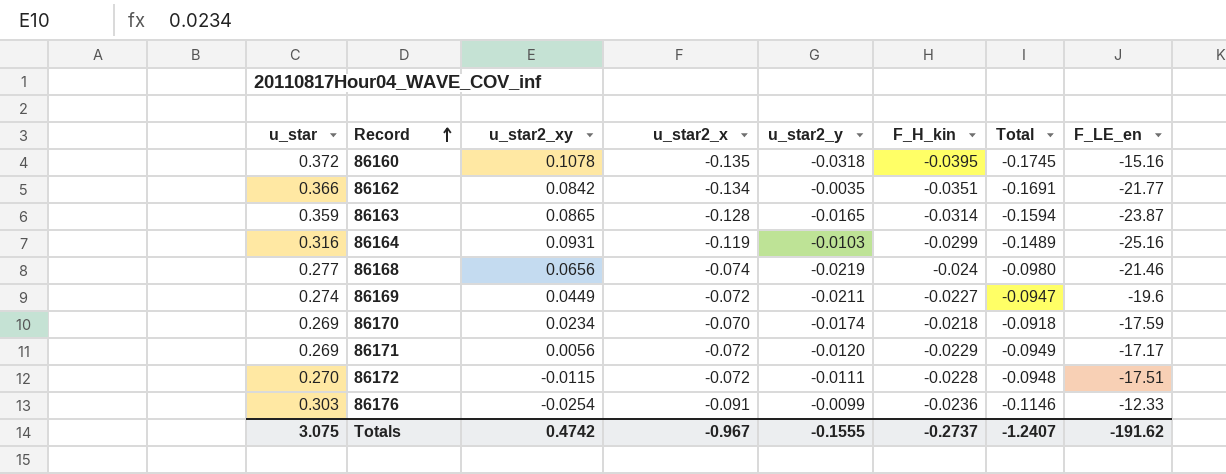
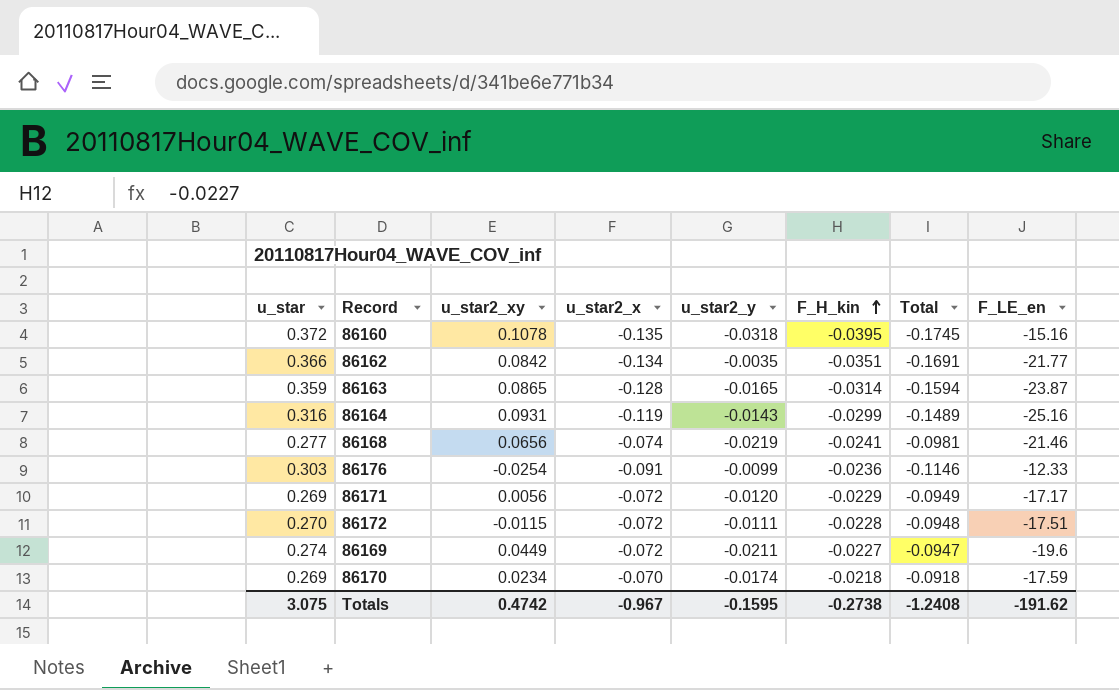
row order: Record ascending -> F_H_kin ascending
86164 | u_star2_y: -0.0103 -> -0.0143
86168 | F_H_kin: -0.024 -> -0.0241
86168 | Total: -0.0980 -> -0.0981
Totals | u_star2_y: -0.1555 -> -0.1595
Totals | F_H_kin: -0.2737 -> -0.2738
Totals | Total: -1.2407 -> -1.2408

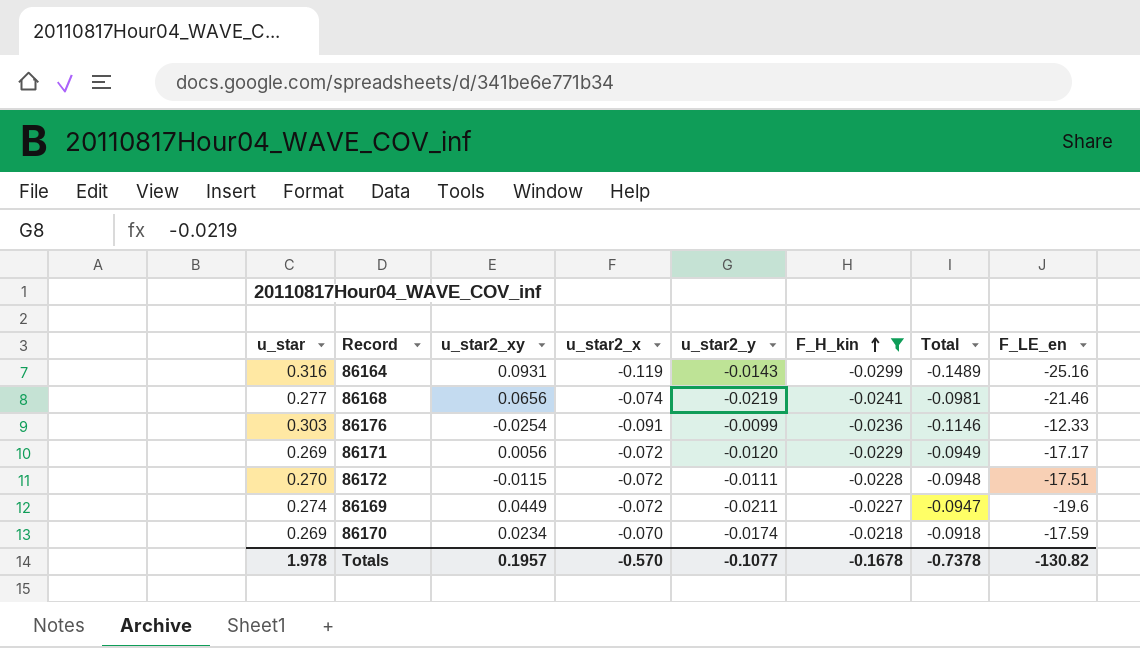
filter: none -> F_H_kin >= -0.0299
Totals | u_star: 3.075 -> 1.978
Totals | u_star2_xy: 0.4742 -> 0.1957
Totals | u_star2_x: -0.967 -> -0.570
Totals | u_star2_y: -0.1595 -> -0.1077
Totals | F_H_kin: -0.2738 -> -0.1678
Totals | Total: -1.2408 -> -0.7378
Totals | F_LE_en: -191.62 -> -130.82

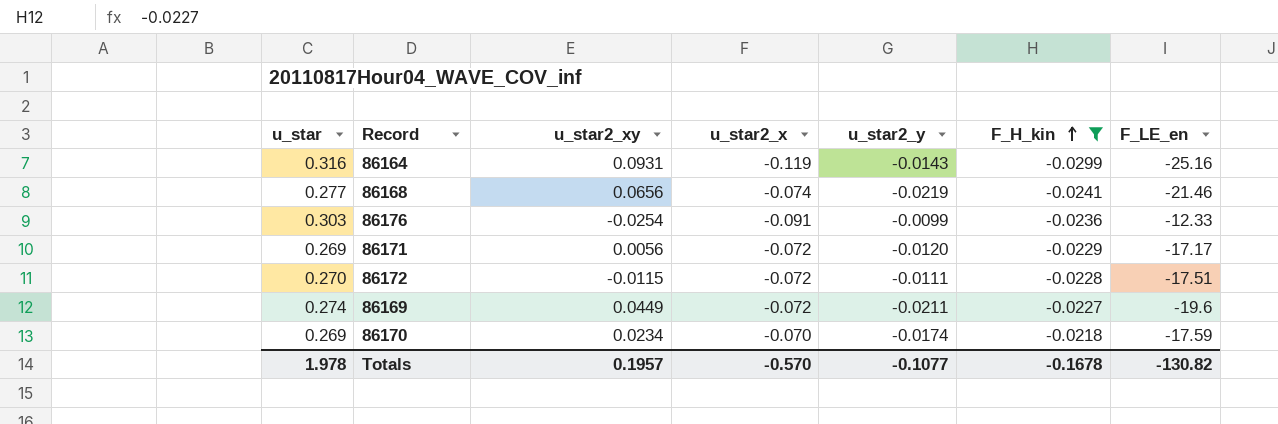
column Total | formula: [u_star2_x] + [F_H_kin] -> none

